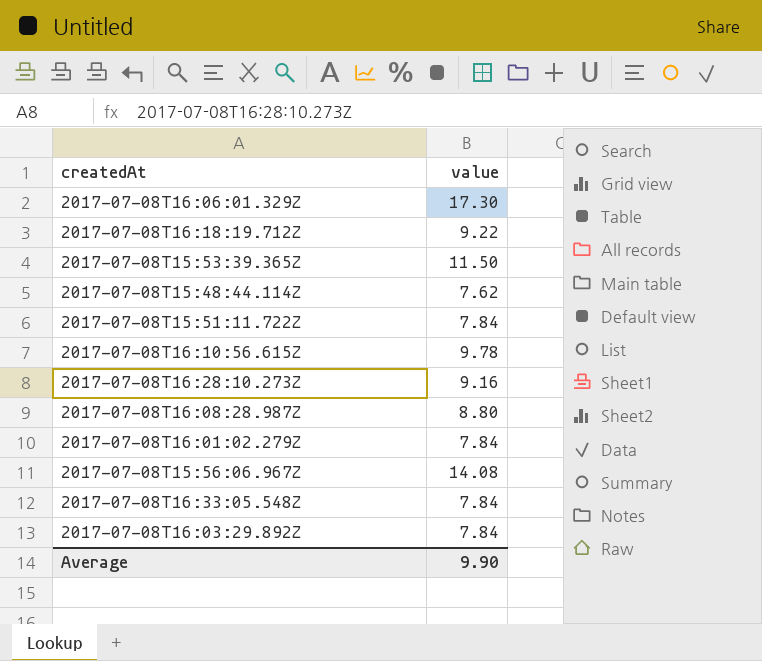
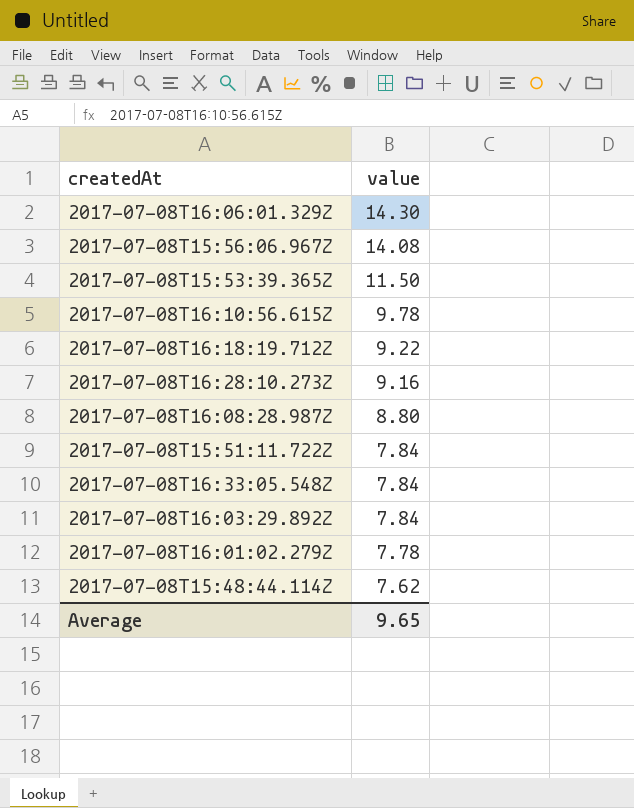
row order: none -> value descending
2017-07-08T16:06:01.329Z | value: 17.30 -> 14.30
2017-07-08T16:01:02.279Z | value: 7.84 -> 7.78
Average | value: 9.90 -> 9.65

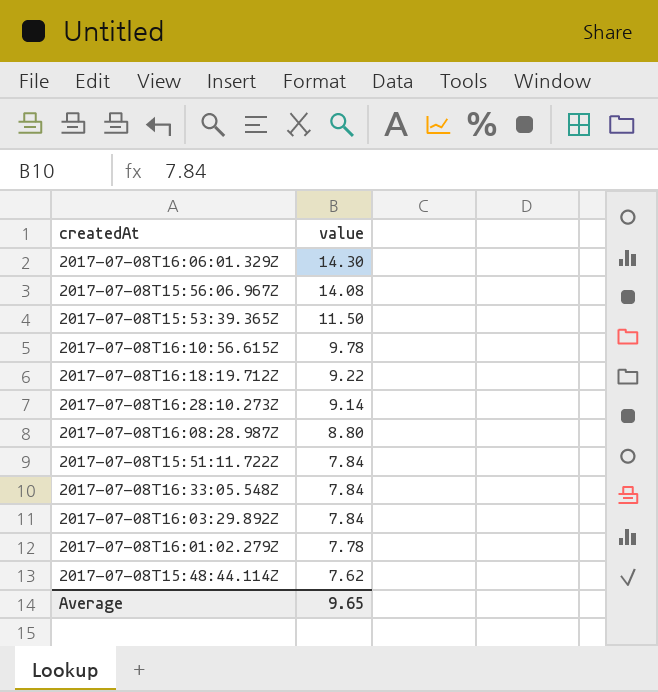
2017-07-08T16:28:10.273Z | value: 9.16 -> 9.14

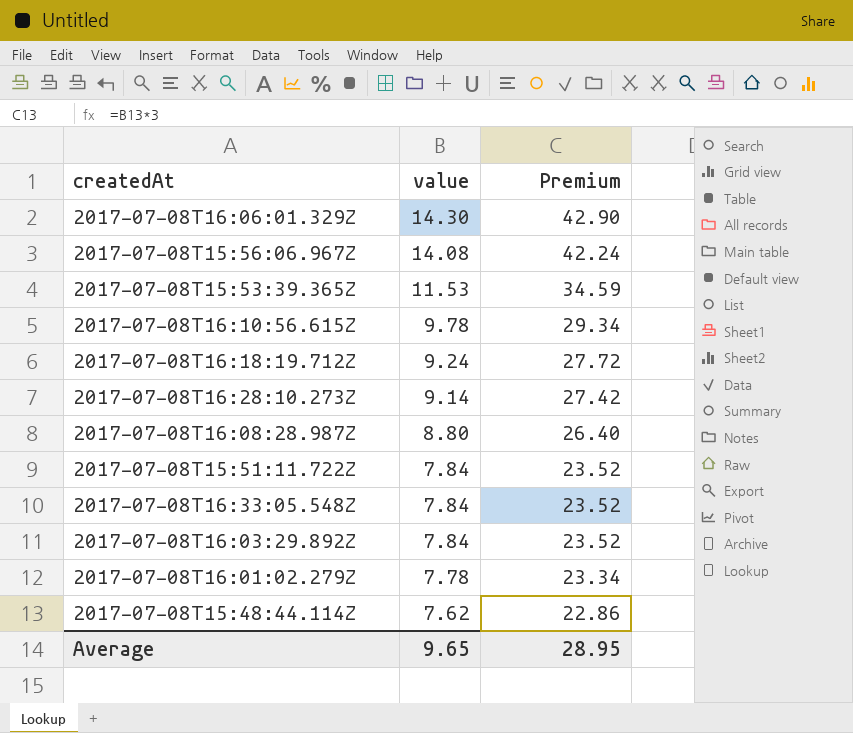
column Premium | formula: none -> [value] * 3
2017-07-08T15:53:39.365Z | value: 11.50 -> 11.53
2017-07-08T16:18:19.712Z | value: 9.22 -> 9.24

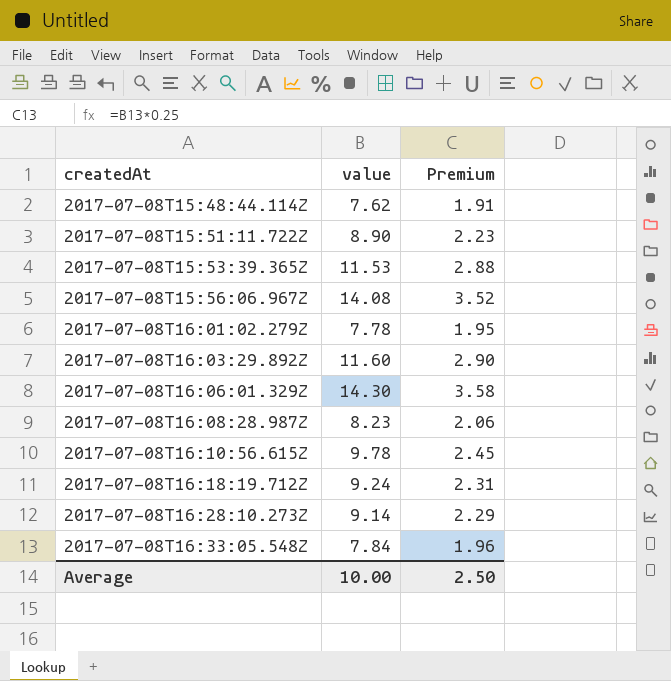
row order: value descending -> createdAt ascending
column Premium | formula: [value] * 3 -> [value] * 0.25
2017-07-08T15:51:11.722Z | value: 7.84 -> 8.90
2017-07-08T16:03:29.892Z | value: 7.84 -> 11.60
2017-07-08T16:08:28.987Z | value: 8.80 -> 8.23
Average | value: 9.65 -> 10.00
Average | Premium: 28.95 -> 2.50

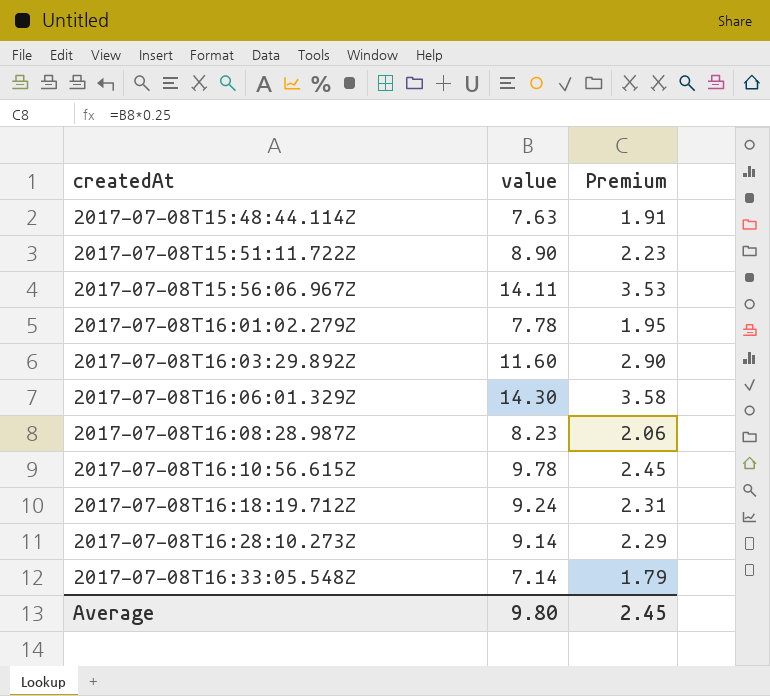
row 2017-07-08T15:53:39.365Z: 11.53 | 2.88 -> none
2017-07-08T15:48:44.114Z | value: 7.62 -> 7.63
2017-07-08T15:56:06.967Z | value: 14.08 -> 14.11
2017-07-08T15:56:06.967Z | Premium: 3.52 -> 3.53
2017-07-08T16:33:05.548Z | value: 7.84 -> 7.14
2017-07-08T16:33:05.548Z | Premium: 1.96 -> 1.79
Average | value: 10.00 -> 9.80
Average | Premium: 2.50 -> 2.45

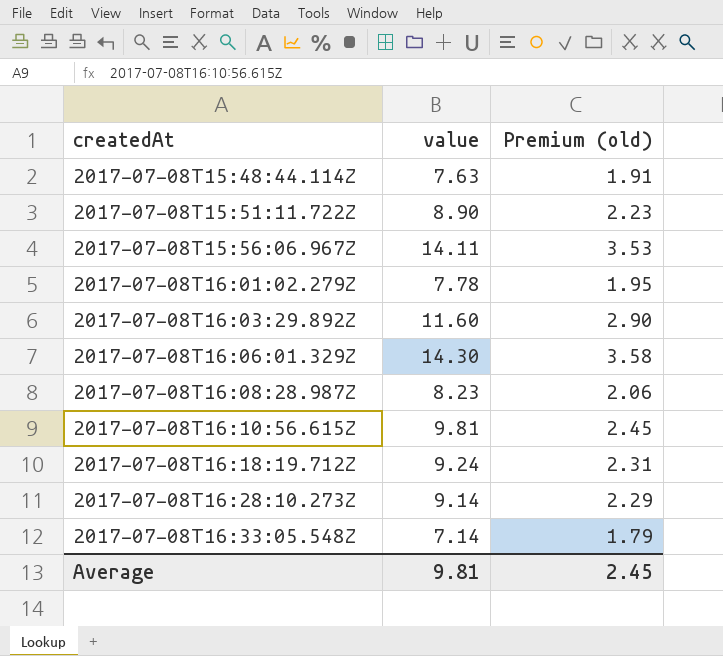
column name: Premium -> Premium (old)
2017-07-08T16:10:56.615Z | value: 9.78 -> 9.81
Average | value: 9.80 -> 9.81

